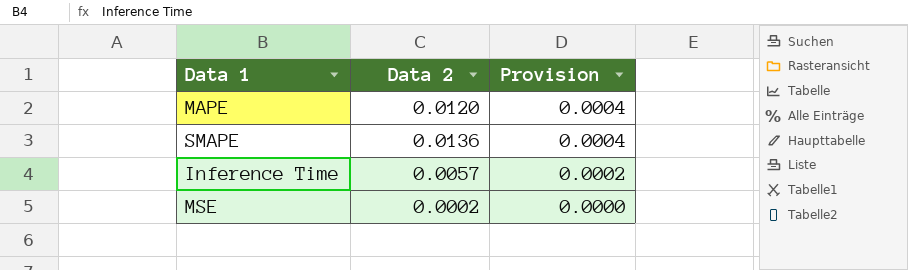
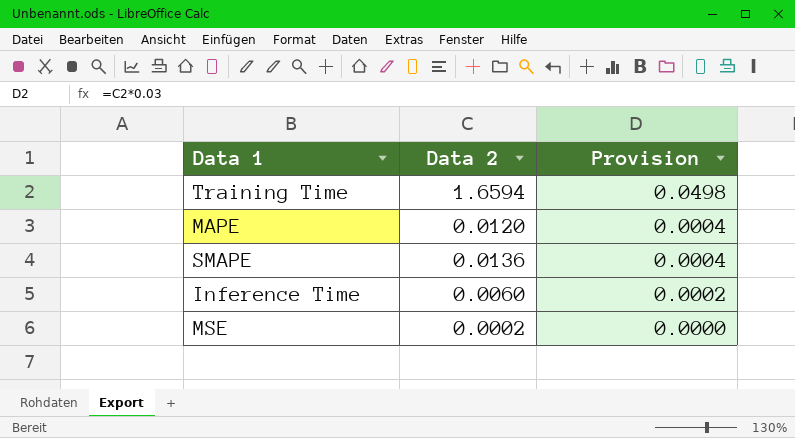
row Training Time: none -> 1.6594 | 0.0498
Inference Time | Data 2: 0.0057 -> 0.0060

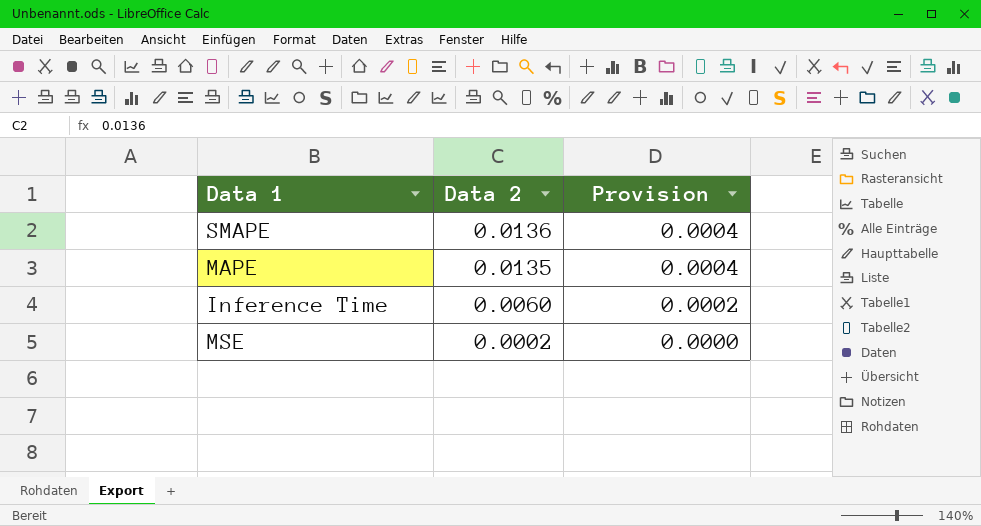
row order: Provision descending -> Data 2 descending
row Training Time: 1.6594 | 0.0498 -> none
MAPE | Data 2: 0.0120 -> 0.0135

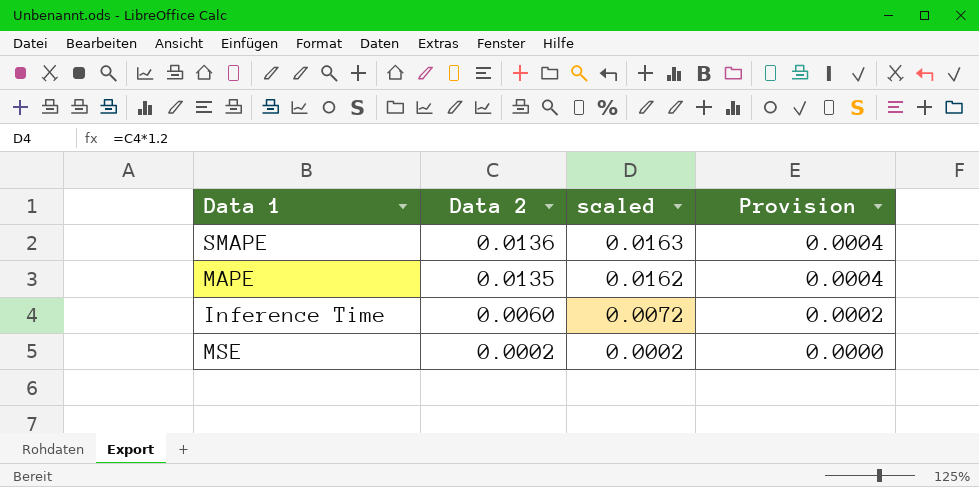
column scaled | formula: none -> [Data 2] * 1.2

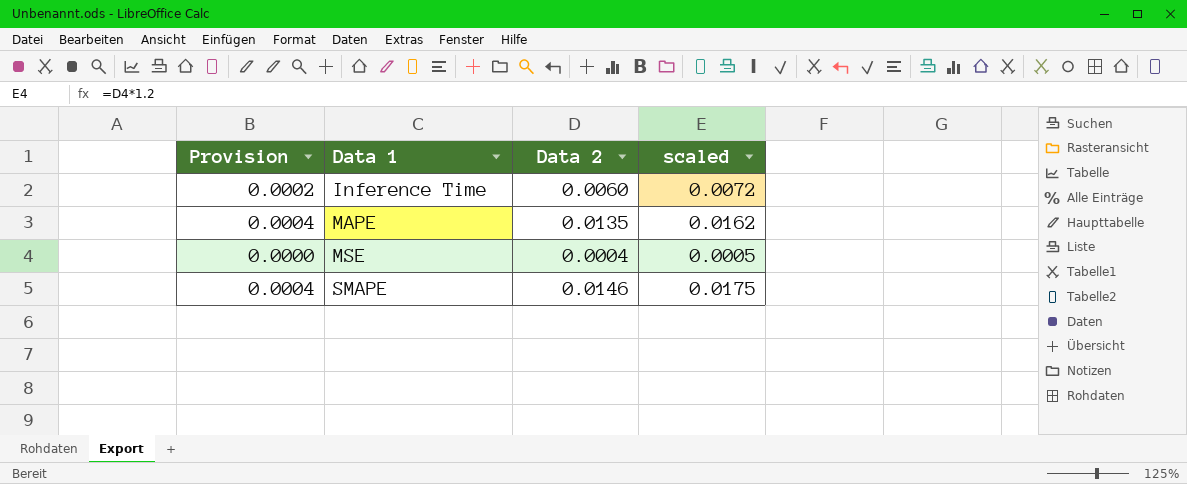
row order: Data 2 descending -> Data 1 ascending
column Provision | position: 4 -> 1
MSE | Data 2: 0.0002 -> 0.0004
MSE | scaled: 0.0002 -> 0.0005
SMAPE | Data 2: 0.0136 -> 0.0146
SMAPE | scaled: 0.0163 -> 0.0175

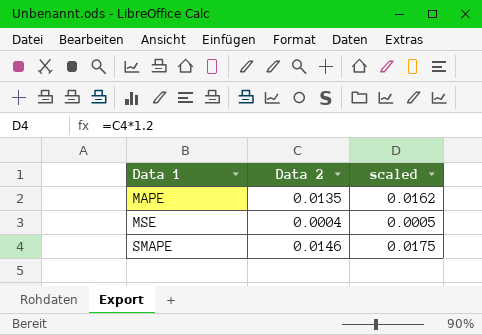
column Provision | formula: [Data 2] * 0.03 -> none
row Inference Time: 0.0002 | 0.0060 | 0.0072 -> none

